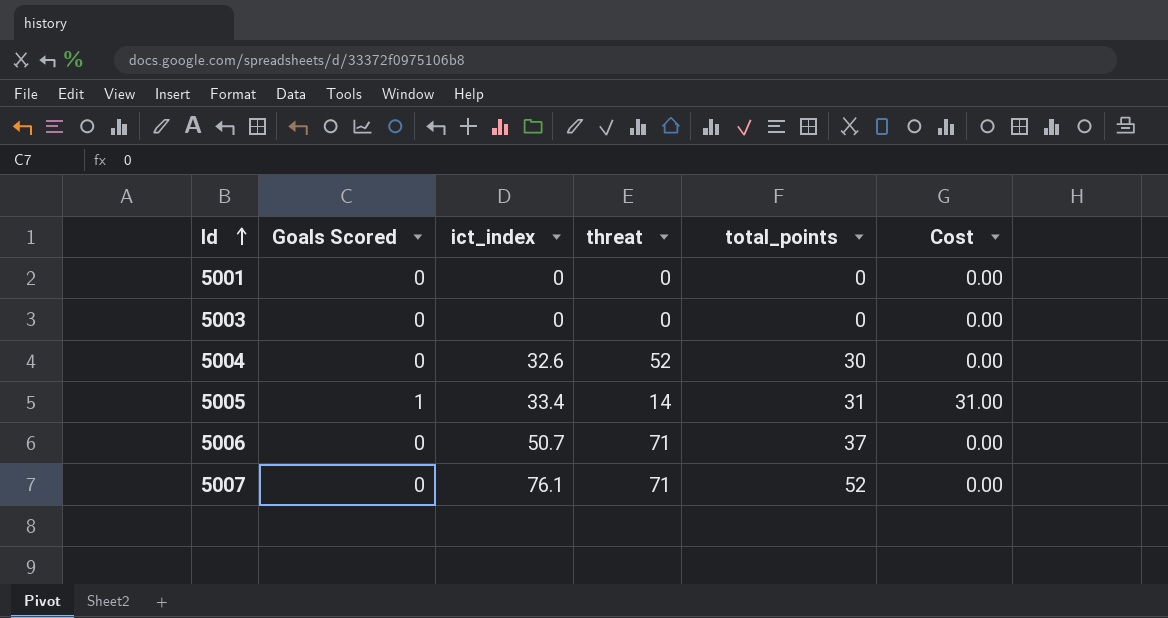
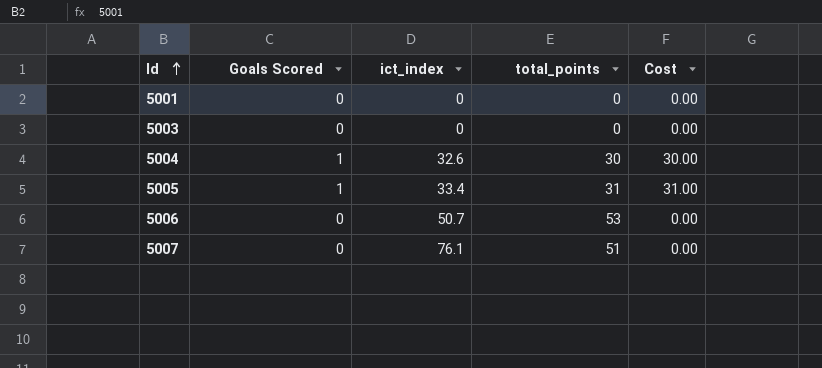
column threat | position: 4 -> none
5004 | Goals Scored: 0 -> 1
5004 | Cost: 0.00 -> 30.00
5006 | total_points: 37 -> 53
5007 | total_points: 52 -> 51

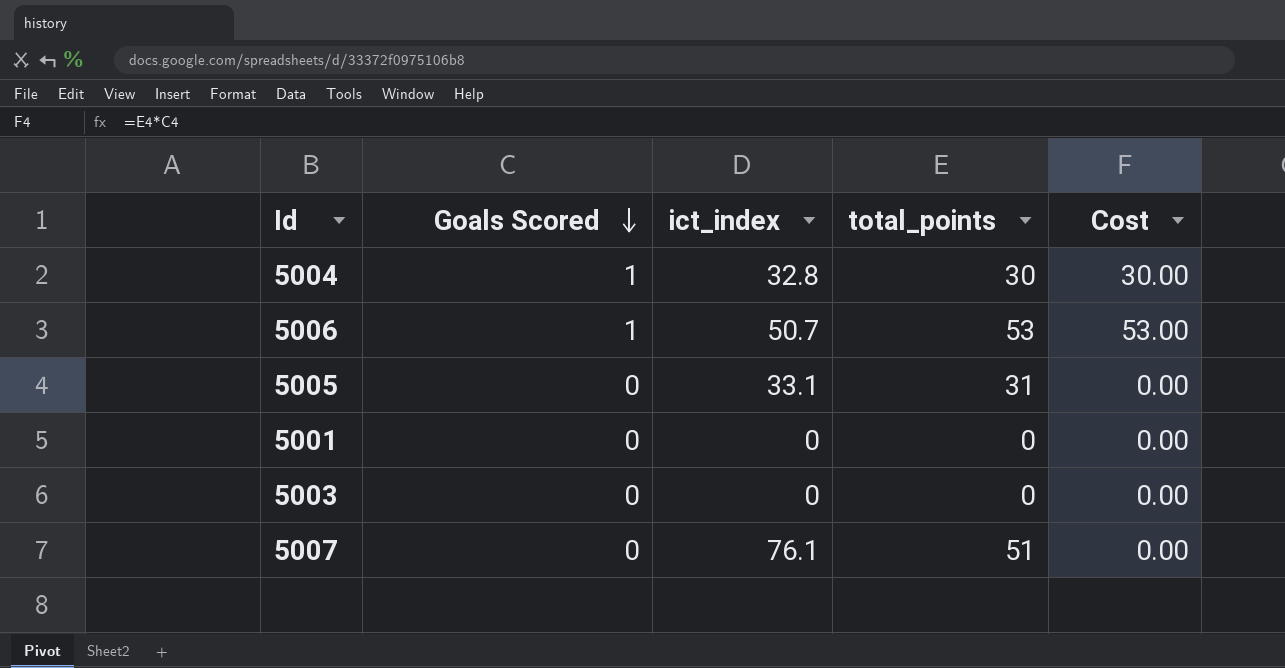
row order: Id ascending -> Goals Scored descending
5004 | ict_index: 32.6 -> 32.8
5006 | Goals Scored: 0 -> 1
5006 | Cost: 0.00 -> 53.00
5005 | Goals Scored: 1 -> 0
5005 | ict_index: 33.4 -> 33.1
5005 | Cost: 31.00 -> 0.00

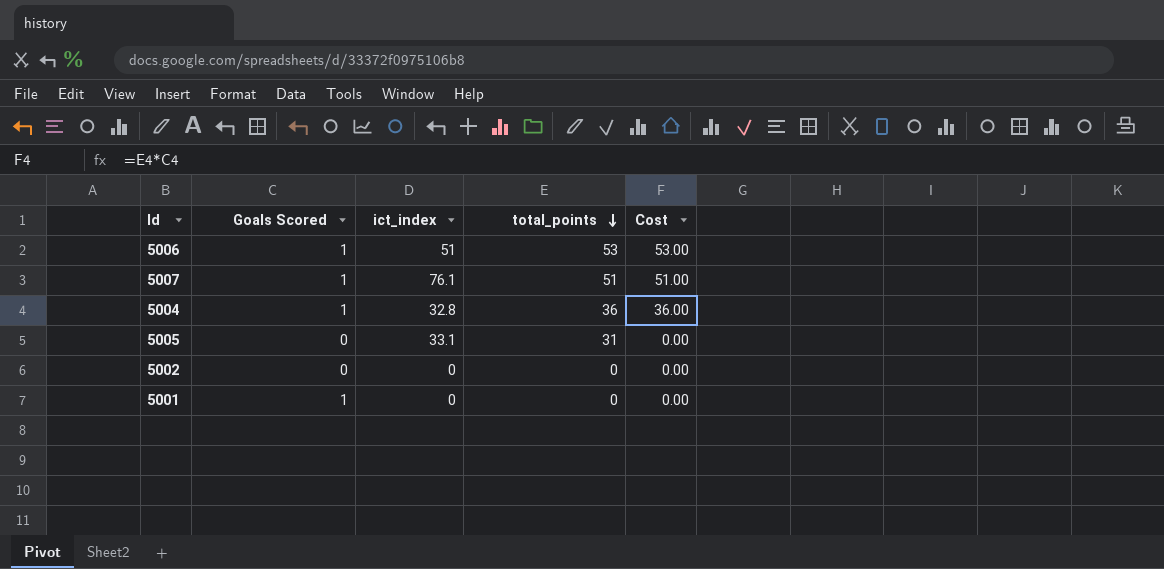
row order: Goals Scored descending -> total_points descending
row 5003: 0 | 0 | 0 | 0.00 -> none
5006 | ict_index: 50.7 -> 51
5007 | Goals Scored: 0 -> 1
5007 | Cost: 0.00 -> 51.00
5004 | total_points: 30 -> 36
5004 | Cost: 30.00 -> 36.00
row 5002: none -> 0 | 0 | 0 | 0.00
5001 | Goals Scored: 0 -> 1

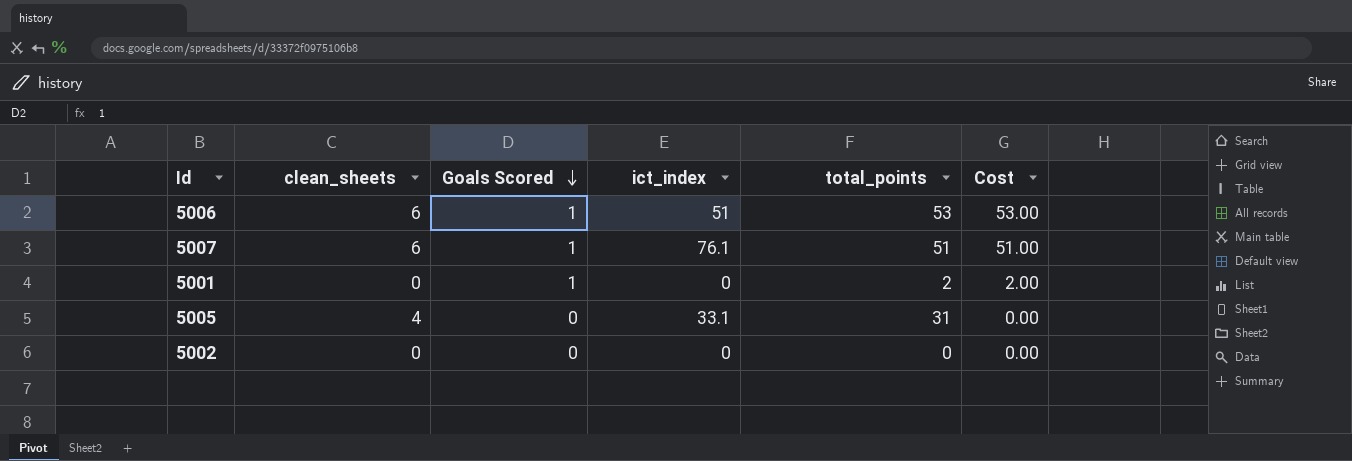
row order: total_points descending -> Goals Scored descending
column clean_sheets | position: none -> 2
row 5004: 1 | 32.8 | 36 | 36.00 -> none
5001 | total_points: 0 -> 2
5001 | Cost: 0.00 -> 2.00

